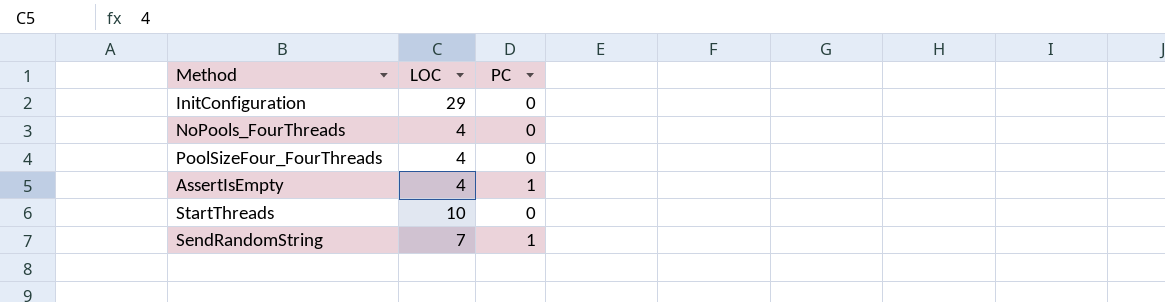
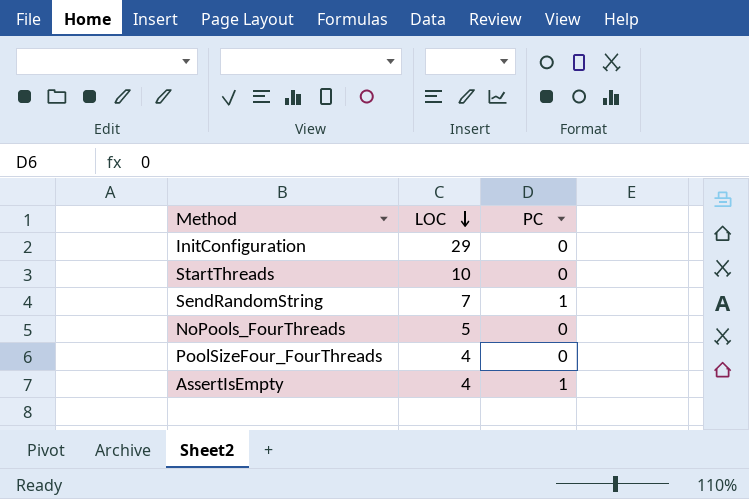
row order: none -> LOC descending
NoPools_FourThreads | LOC: 4 -> 5

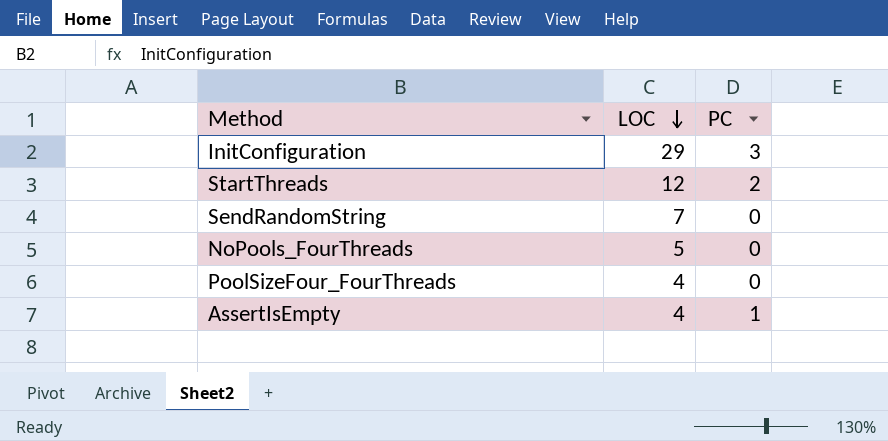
InitConfiguration | PC: 0 -> 3
StartThreads | LOC: 10 -> 12
StartThreads | PC: 0 -> 2
SendRandomString | PC: 1 -> 0

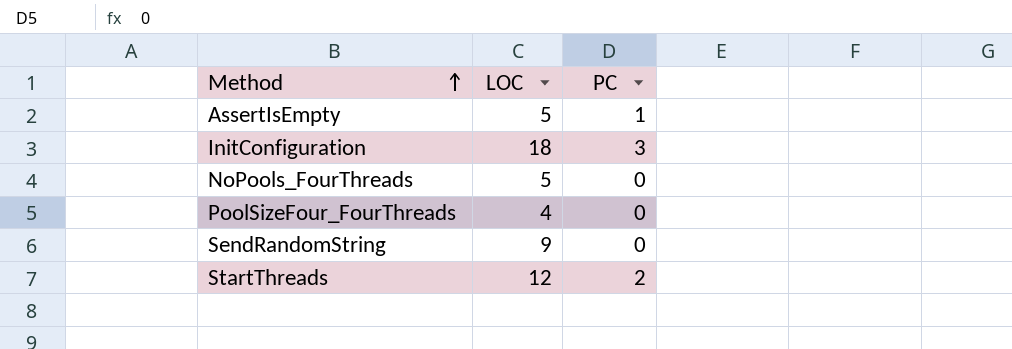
row order: LOC descending -> Method ascending
AssertIsEmpty | LOC: 4 -> 5
InitConfiguration | LOC: 29 -> 18
SendRandomString | LOC: 7 -> 9

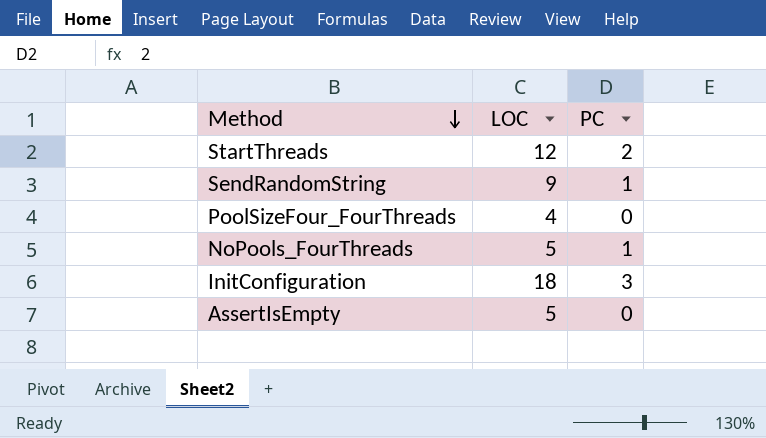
row order: Method ascending -> Method descending
SendRandomString | PC: 0 -> 1
NoPools_FourThreads | PC: 0 -> 1
AssertIsEmpty | PC: 1 -> 0

